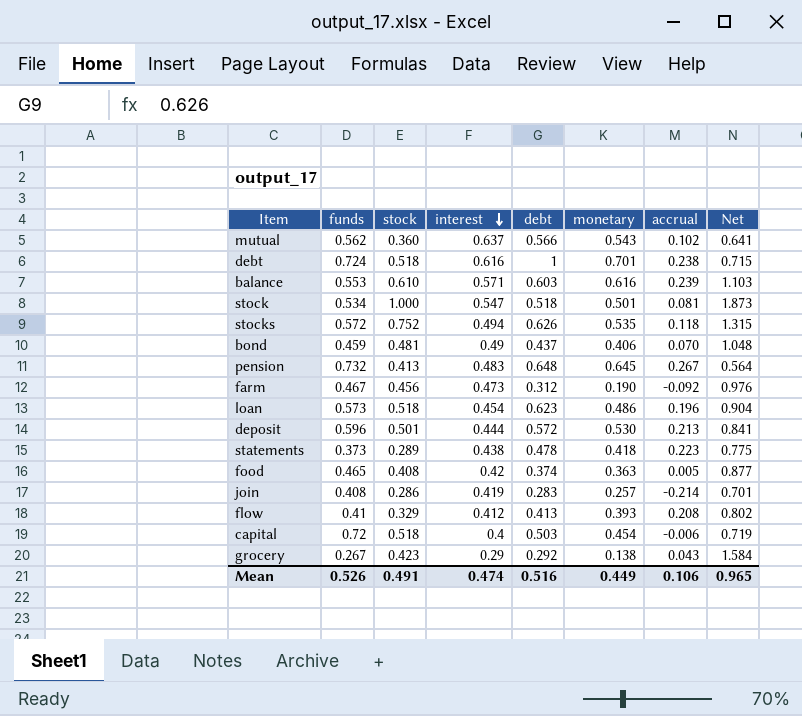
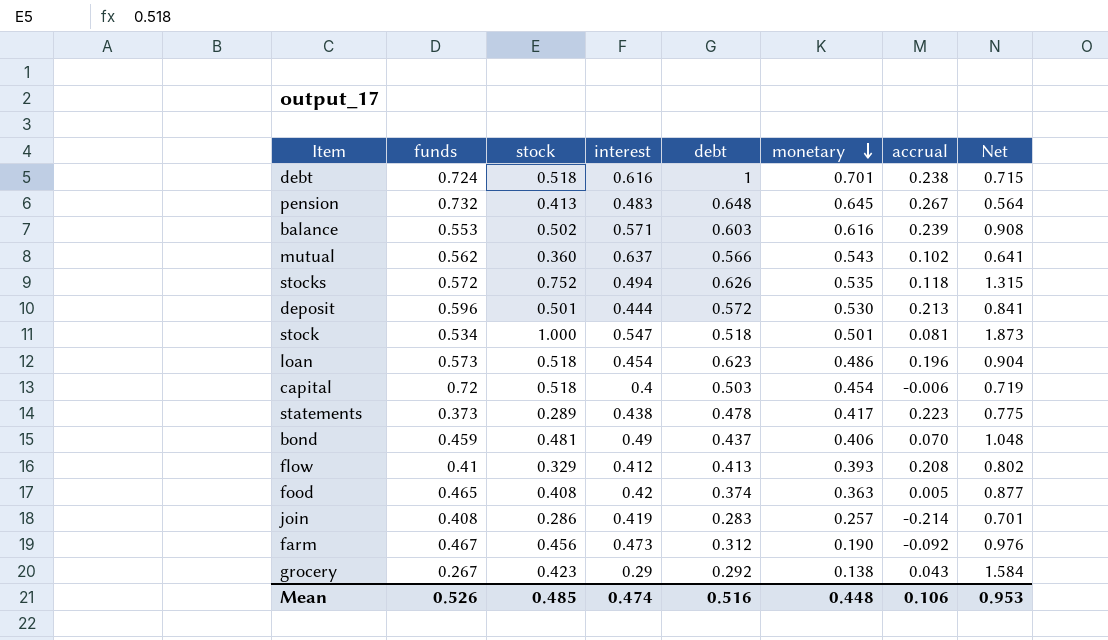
row order: interest descending -> monetary descending
balance | stock: 0.610 -> 0.502
balance | Net: 1.103 -> 0.908
statements | monetary: 0.418 -> 0.417
Mean | stock: 0.491 -> 0.485
Mean | monetary: 0.449 -> 0.448
Mean | Net: 0.965 -> 0.953

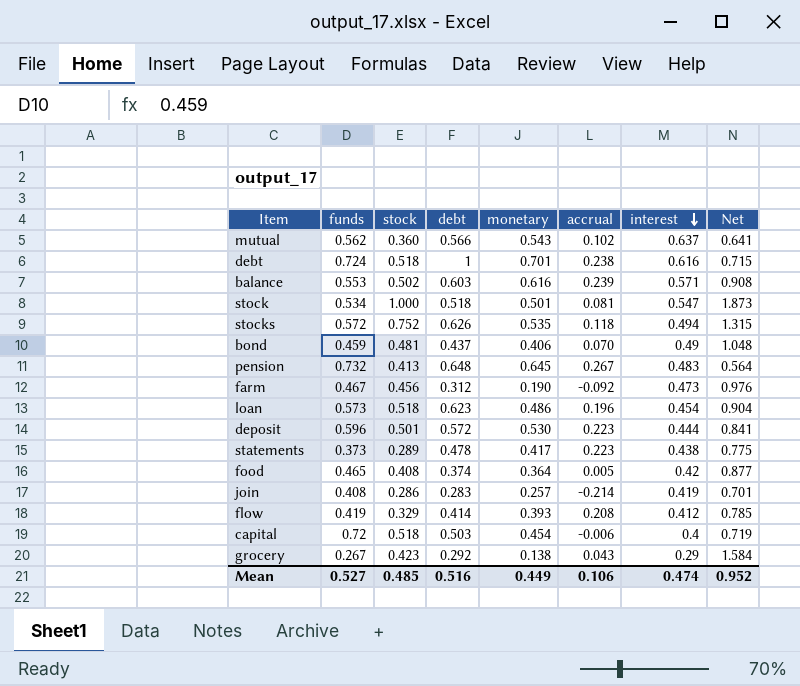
row order: monetary descending -> interest descending
column interest | position: 4 -> 7
deposit | accrual: 0.213 -> 0.223
food | monetary: 0.363 -> 0.364
flow | funds: 0.41 -> 0.419
flow | debt: 0.413 -> 0.414
flow | Net: 0.802 -> 0.785
Mean | funds: 0.526 -> 0.527
Mean | monetary: 0.448 -> 0.449
Mean | Net: 0.953 -> 0.952

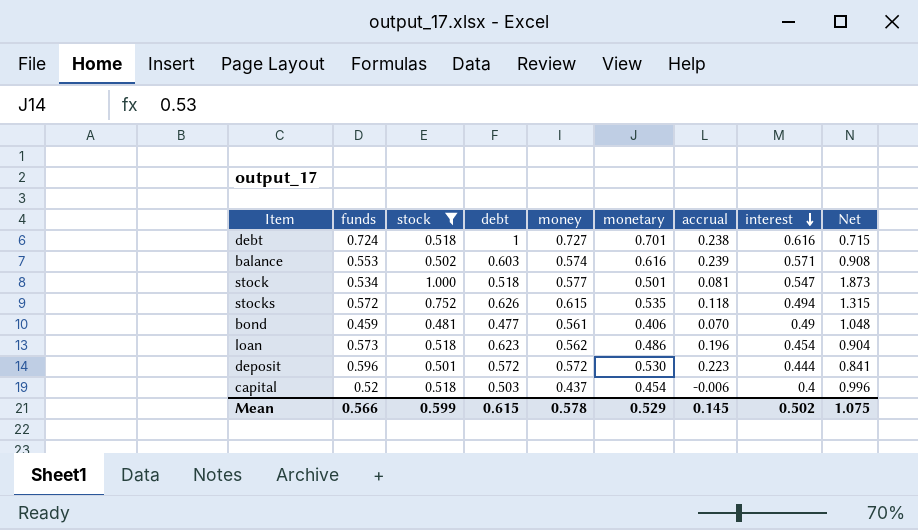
filter: none -> stock >= 0.481
column money | position: none -> 5
bond | debt: 0.437 -> 0.477
capital | funds: 0.72 -> 0.52
capital | Net: 0.719 -> 0.996
Mean | funds: 0.527 -> 0.566
Mean | stock: 0.485 -> 0.599
Mean | debt: 0.516 -> 0.615
Mean | monetary: 0.449 -> 0.529
Mean | accrual: 0.106 -> 0.145
Mean | interest: 0.474 -> 0.502
Mean | Net: 0.952 -> 1.075

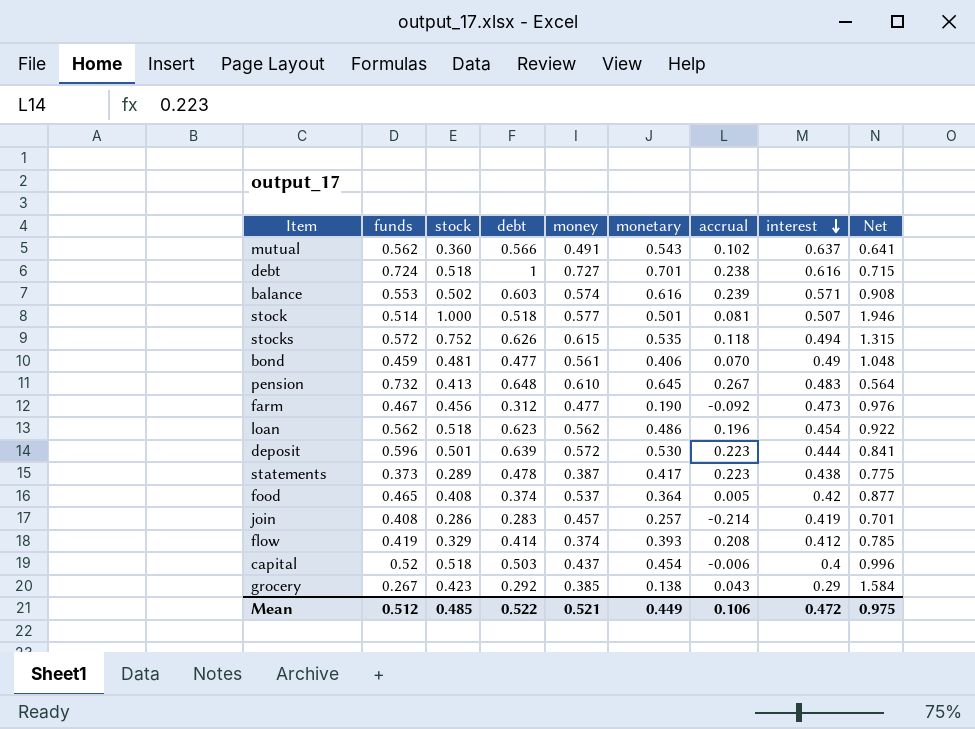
filter: stock >= 0.481 -> none
stock | funds: 0.534 -> 0.514
stock | interest: 0.547 -> 0.507
stock | Net: 1.873 -> 1.946
loan | funds: 0.573 -> 0.562
loan | Net: 0.904 -> 0.922
deposit | debt: 0.572 -> 0.639
Mean | funds: 0.566 -> 0.512
Mean | stock: 0.599 -> 0.485
Mean | debt: 0.615 -> 0.522
Mean | money: 0.578 -> 0.521
Mean | monetary: 0.529 -> 0.449
Mean | accrual: 0.145 -> 0.106
Mean | interest: 0.502 -> 0.472
Mean | Net: 1.075 -> 0.975

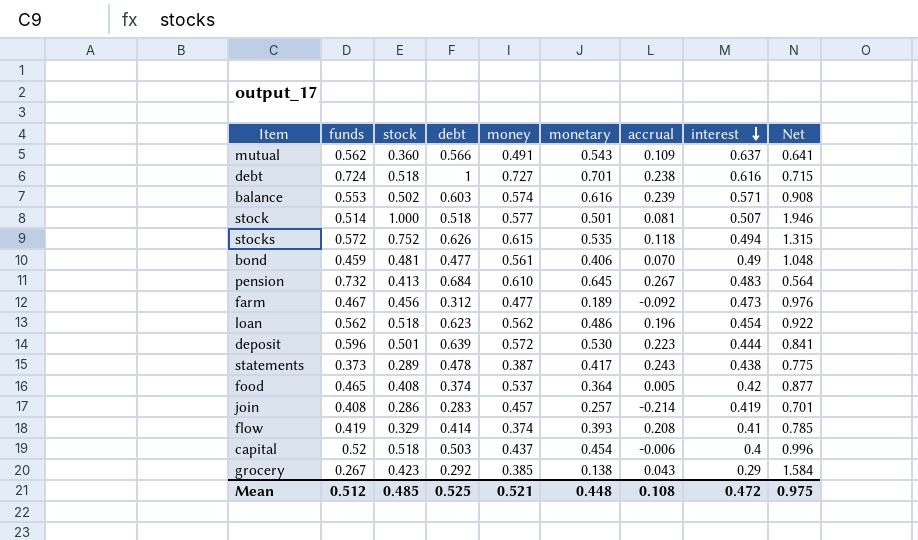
mutual | accrual: 0.102 -> 0.109
pension | debt: 0.648 -> 0.684
farm | monetary: 0.190 -> 0.189
statements | accrual: 0.223 -> 0.243
flow | interest: 0.412 -> 0.41
Mean | debt: 0.522 -> 0.525
Mean | monetary: 0.449 -> 0.448
Mean | accrual: 0.106 -> 0.108

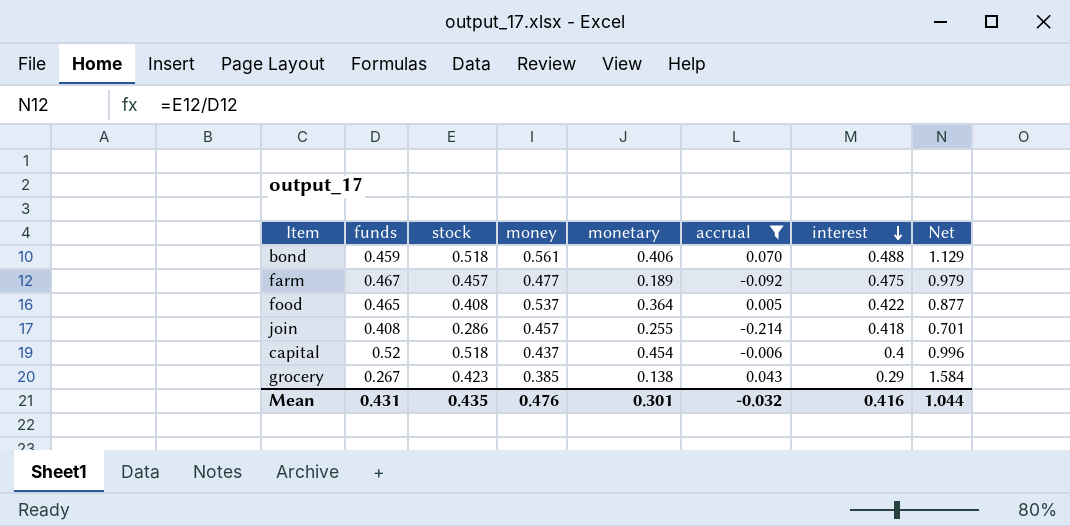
filter: none -> accrual <= 0.070
column debt | position: 4 -> none
bond | stock: 0.481 -> 0.518
bond | interest: 0.49 -> 0.488
bond | Net: 1.048 -> 1.129
farm | stock: 0.456 -> 0.457
farm | interest: 0.473 -> 0.475
farm | Net: 0.976 -> 0.979
food | interest: 0.42 -> 0.422
join | monetary: 0.257 -> 0.255
join | interest: 0.419 -> 0.418
Mean | funds: 0.512 -> 0.431
Mean | stock: 0.485 -> 0.435
Mean | money: 0.521 -> 0.476
Mean | monetary: 0.448 -> 0.301
Mean | accrual: 0.108 -> -0.032
Mean | interest: 0.472 -> 0.416
Mean | Net: 0.975 -> 1.044

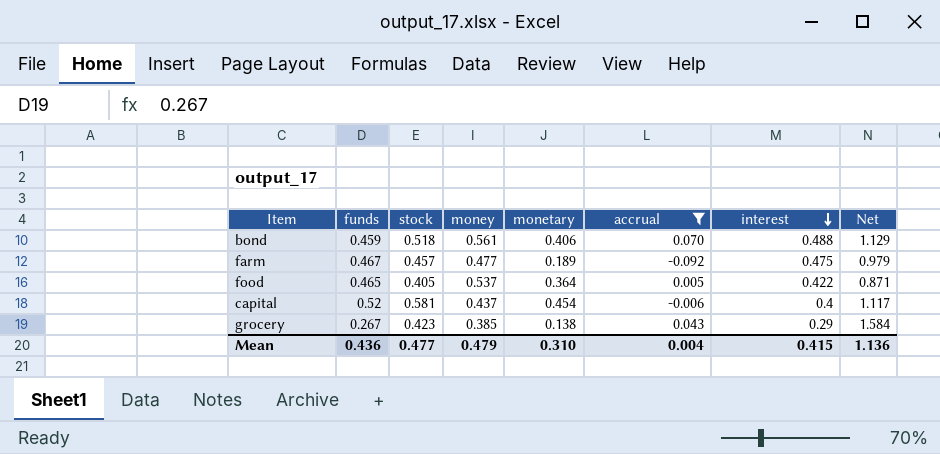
row join: 0.408 | 0.286 | 0.457 | 0.255 | -0.214 | 0.418 | 0.701 -> none
food | stock: 0.408 -> 0.405
food | Net: 0.877 -> 0.871
capital | stock: 0.518 -> 0.581
capital | Net: 0.996 -> 1.117
Mean | funds: 0.431 -> 0.436
Mean | stock: 0.435 -> 0.477
Mean | money: 0.476 -> 0.479
Mean | monetary: 0.301 -> 0.310
Mean | accrual: -0.032 -> 0.004
Mean | interest: 0.416 -> 0.415
Mean | Net: 1.044 -> 1.136

